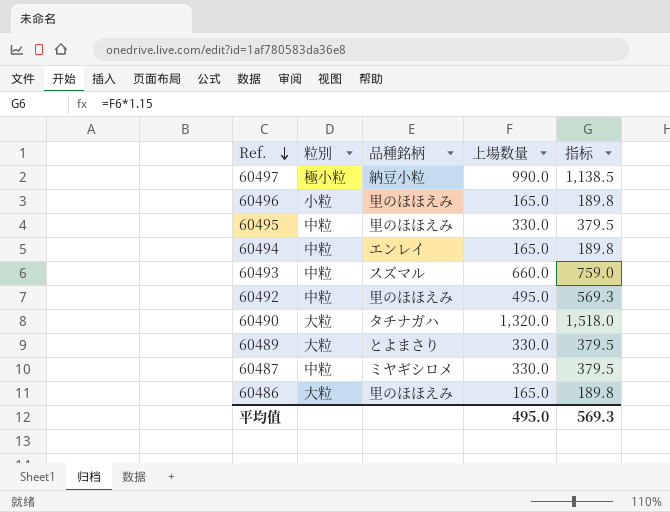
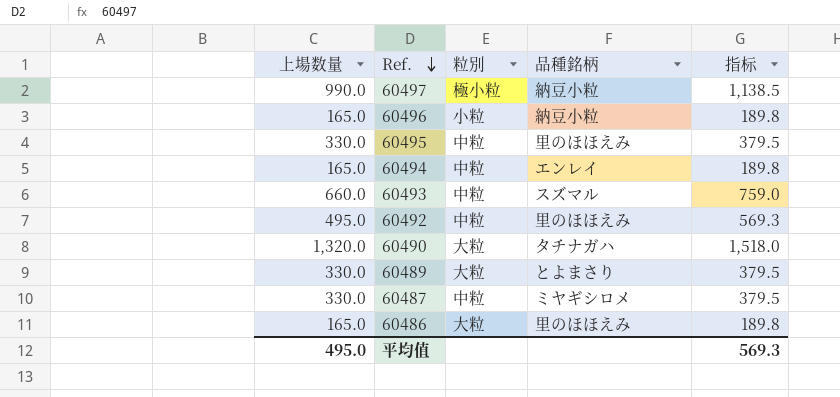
column 上場数量 | position: 4 -> 1
60496 | 品種銘柄: 里のほほえみ -> 納豆小粒

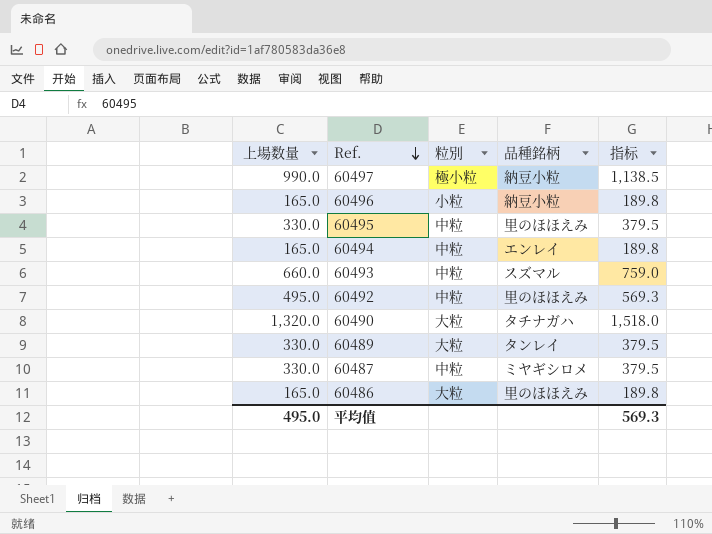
60489 | 品種銘柄: とよまさり -> タンレイ

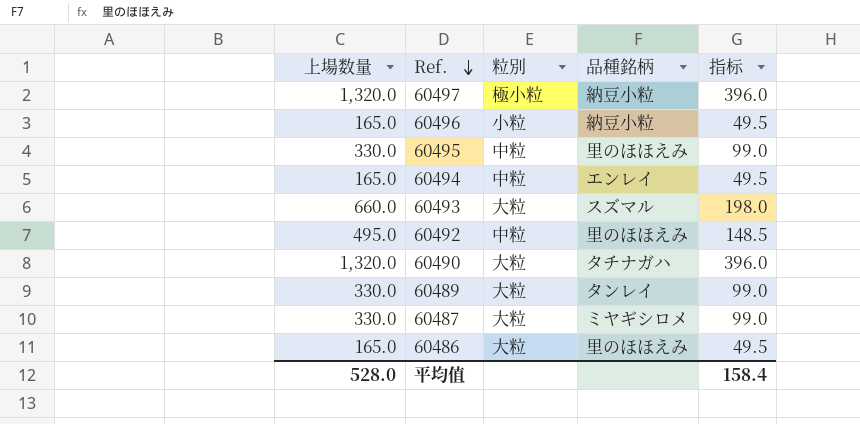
column 指标 | formula: [上場数量] * 1.15 -> [上場数量] * 0.3
60497 | 上場数量: 990.0 -> 1,320.0
60493 | 粒別: 中粒 -> 大粒
60487 | 粒別: 中粒 -> 大粒
平均值 | 上場数量: 495.0 -> 528.0
平均值 | 指标: 569.3 -> 158.4

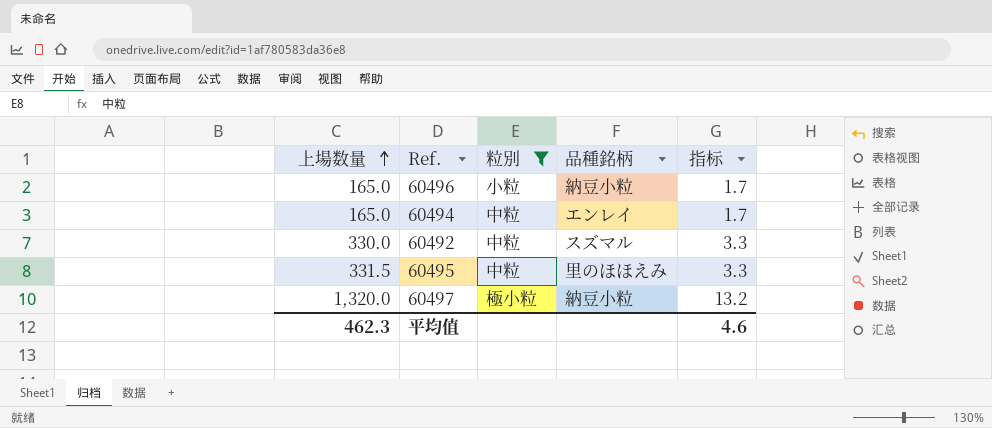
filter: none -> 粒別 != 大粒
row order: Ref. descending -> 上場数量 ascending
column 指标 | formula: [上場数量] * 0.3 -> [上場数量] * 0.01
60492 | 上場数量: 495.0 -> 330.0
60492 | 品種銘柄: 里のほほえみ -> スズマル
60495 | 上場数量: 330.0 -> 331.5
平均值 | 上場数量: 528.0 -> 462.3
平均值 | 指标: 158.4 -> 4.6

